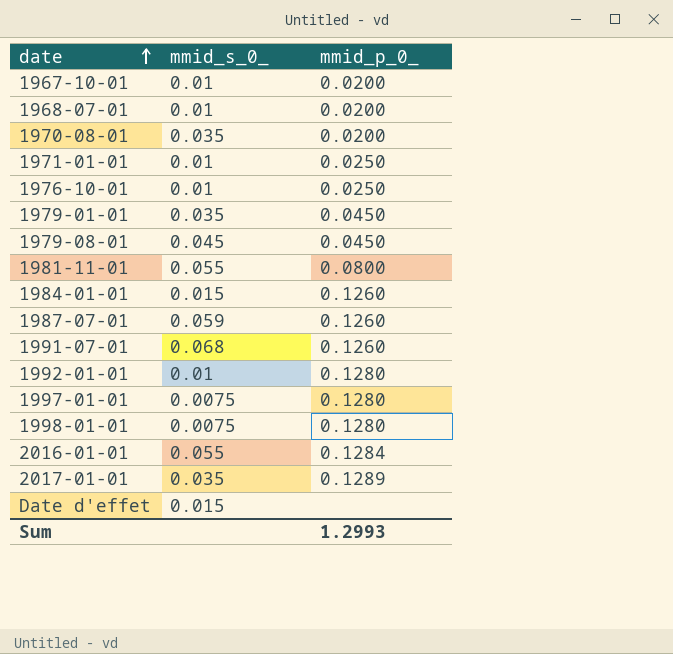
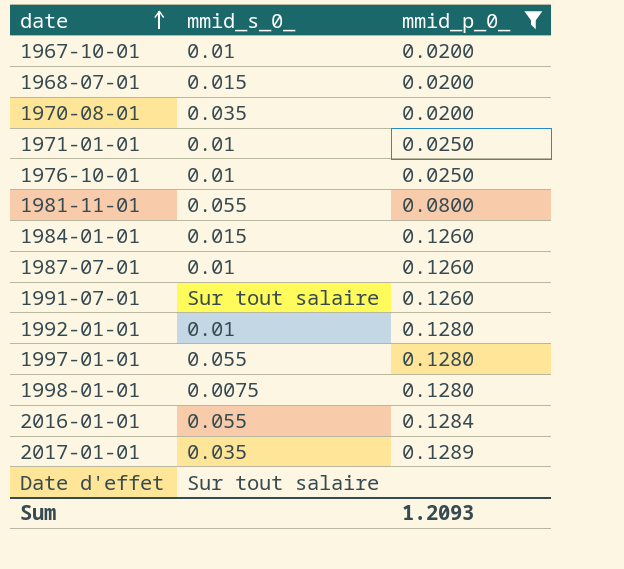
filter: none -> mmid_p_0_ != 0.0450
1968-07-01 | mmid_s_0_: 0.01 -> 0.015
1987-07-01 | mmid_s_0_: 0.059 -> 0.01
1991-07-01 | mmid_s_0_: 0.068 -> Sur tout salaire
1997-01-01 | mmid_s_0_: 0.0075 -> 0.055
Date d'effet | mmid_s_0_: 0.015 -> Sur tout salaire
Sum | mmid_p_0_: 1.2993 -> 1.2093

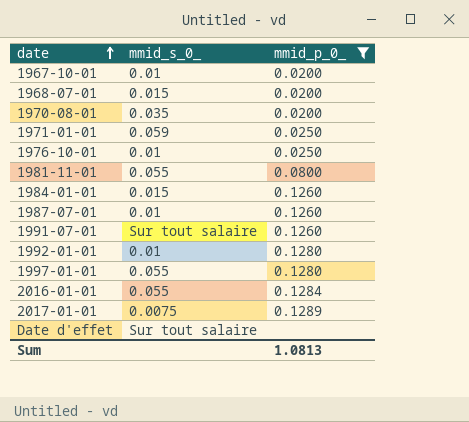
row 1998-01-01: 0.0075 | 0.1280 -> none
1971-01-01 | mmid_s_0_: 0.01 -> 0.059
2017-01-01 | mmid_s_0_: 0.035 -> 0.0075
Sum | mmid_p_0_: 1.2093 -> 1.0813

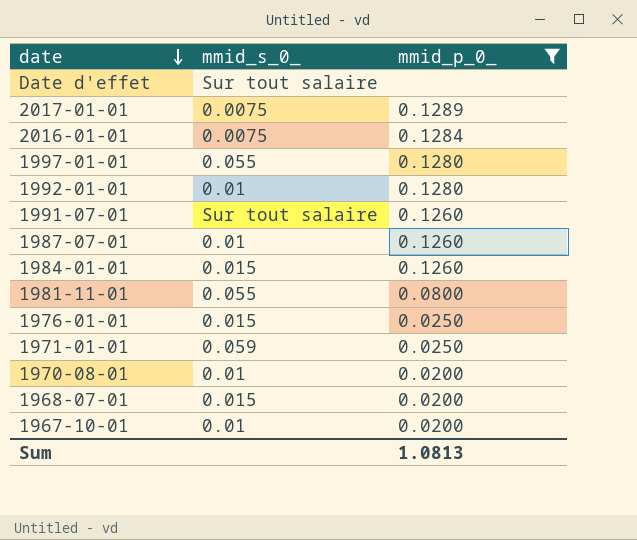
row order: date ascending -> date descending
row 1976-10-01: 0.01 | 0.0250 -> none
2016-01-01 | mmid_s_0_: 0.055 -> 0.0075
row 1976-01-01: none -> 0.015 | 0.0250
1970-08-01 | mmid_s_0_: 0.035 -> 0.01

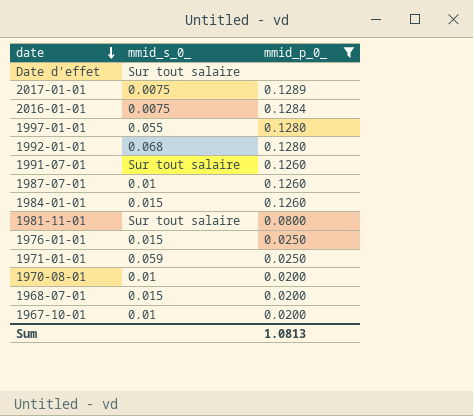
1992-01-01 | mmid_s_0_: 0.01 -> 0.068
1981-11-01 | mmid_s_0_: 0.055 -> Sur tout salaire

